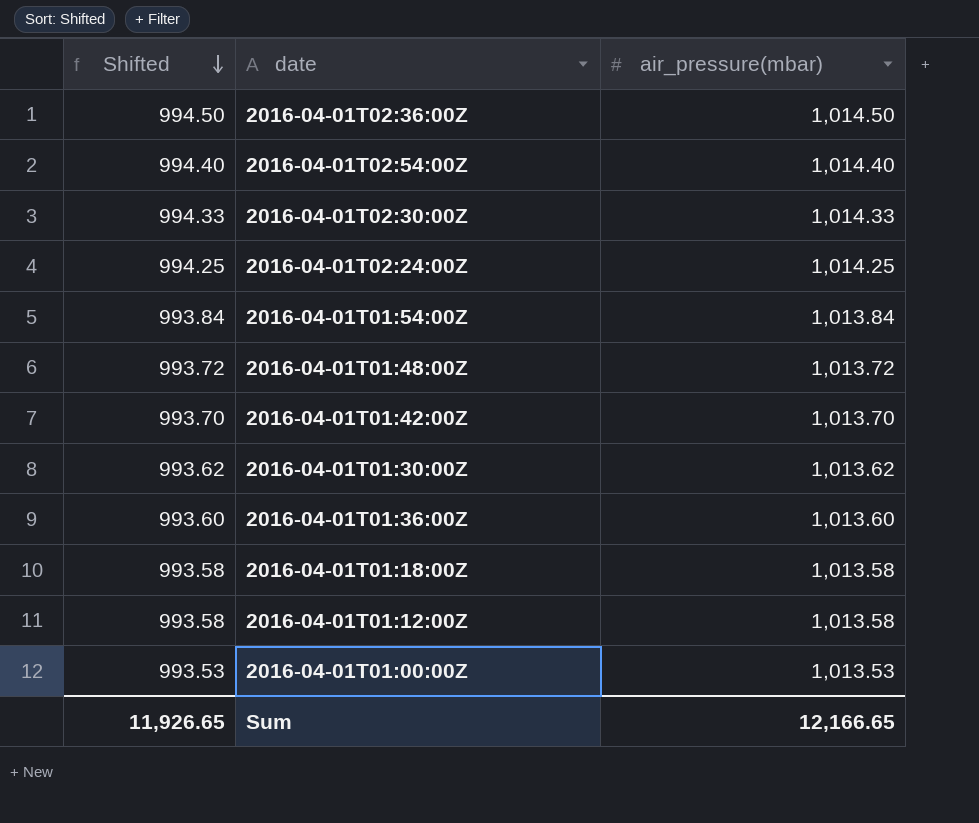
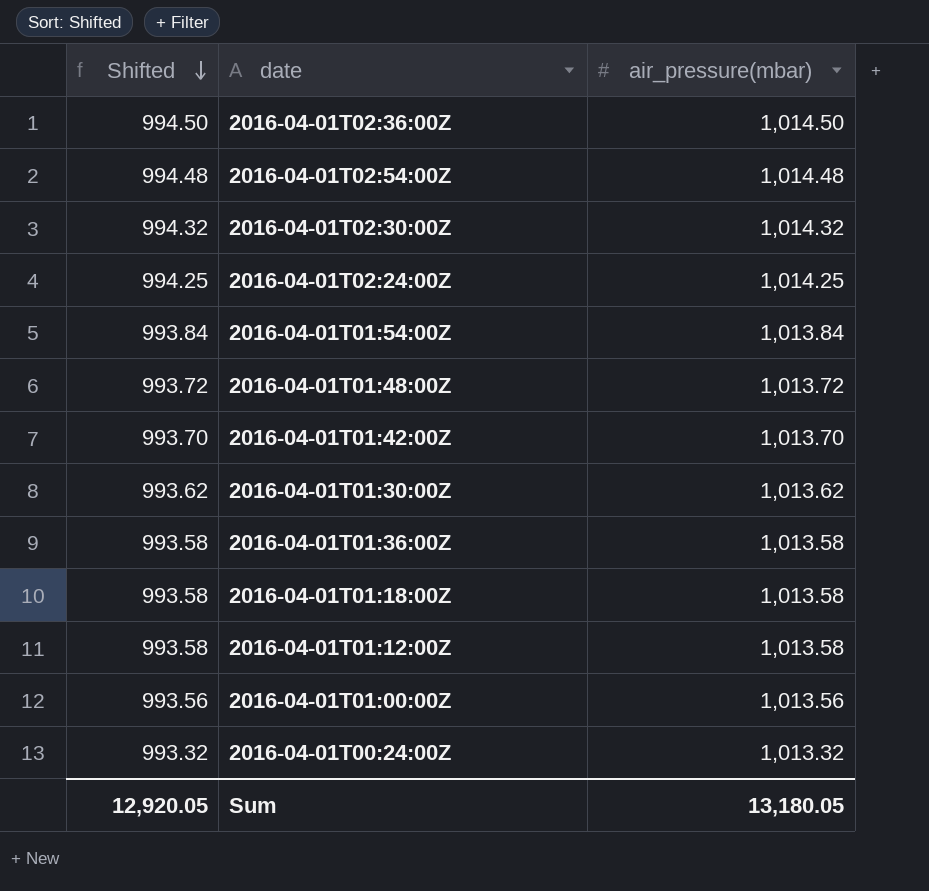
2016-04-01T02:54:00Z | Shifted: 994.40 -> 994.48
2016-04-01T02:54:00Z | air_pressure(mbar): 1,014.40 -> 1,014.48
2016-04-01T02:30:00Z | Shifted: 994.33 -> 994.32
2016-04-01T02:30:00Z | air_pressure(mbar): 1,014.33 -> 1,014.32
2016-04-01T01:36:00Z | Shifted: 993.60 -> 993.58
2016-04-01T01:36:00Z | air_pressure(mbar): 1,013.60 -> 1,013.58
2016-04-01T01:00:00Z | Shifted: 993.53 -> 993.56
2016-04-01T01:00:00Z | air_pressure(mbar): 1,013.53 -> 1,013.56
row 2016-04-01T00:24:00Z: none -> 993.32 | 1,013.32
Sum | Shifted: 11,926.65 -> 12,920.05
Sum | air_pressure(mbar): 12,166.65 -> 13,180.05

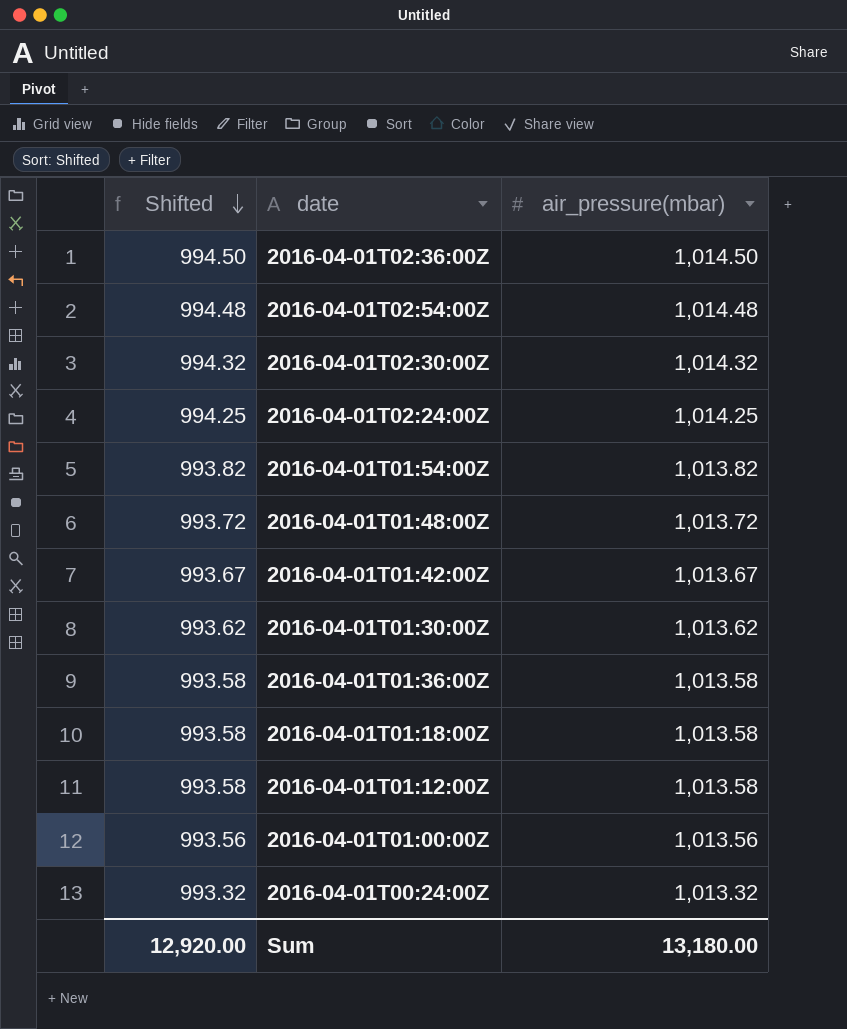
2016-04-01T01:54:00Z | Shifted: 993.84 -> 993.82
2016-04-01T01:54:00Z | air_pressure(mbar): 1,013.84 -> 1,013.82
2016-04-01T01:42:00Z | Shifted: 993.70 -> 993.67
2016-04-01T01:42:00Z | air_pressure(mbar): 1,013.70 -> 1,013.67
Sum | Shifted: 12,920.05 -> 12,920.00
Sum | air_pressure(mbar): 13,180.05 -> 13,180.00

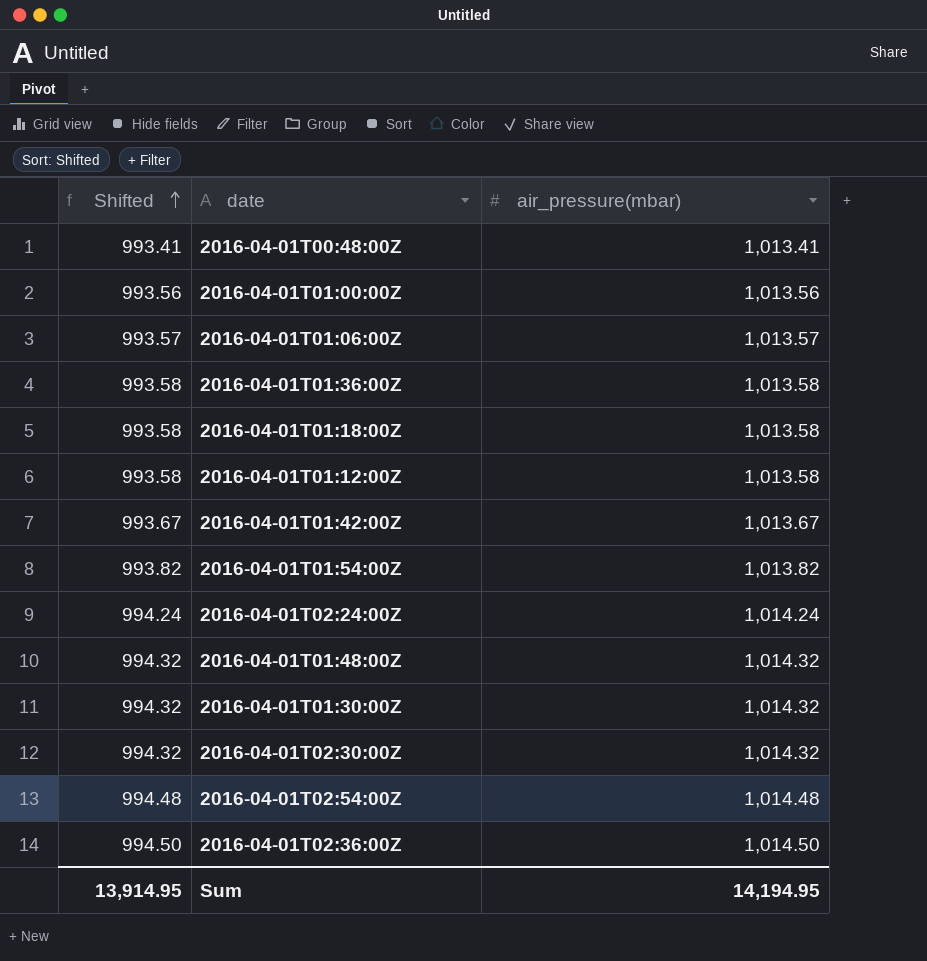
row order: Shifted descending -> Shifted ascending
row 2016-04-01T00:24:00Z: 993.32 | 1,013.32 -> none
row 2016-04-01T00:48:00Z: none -> 993.41 | 1,013.41
row 2016-04-01T01:06:00Z: none -> 993.57 | 1,013.57
2016-04-01T02:24:00Z | Shifted: 994.25 -> 994.24
2016-04-01T02:24:00Z | air_pressure(mbar): 1,014.25 -> 1,014.24
2016-04-01T01:48:00Z | Shifted: 993.72 -> 994.32
2016-04-01T01:48:00Z | air_pressure(mbar): 1,013.72 -> 1,014.32
2016-04-01T01:30:00Z | Shifted: 993.62 -> 994.32
2016-04-01T01:30:00Z | air_pressure(mbar): 1,013.62 -> 1,014.32
Sum | Shifted: 12,920.00 -> 13,914.95
Sum | air_pressure(mbar): 13,180.00 -> 14,194.95

